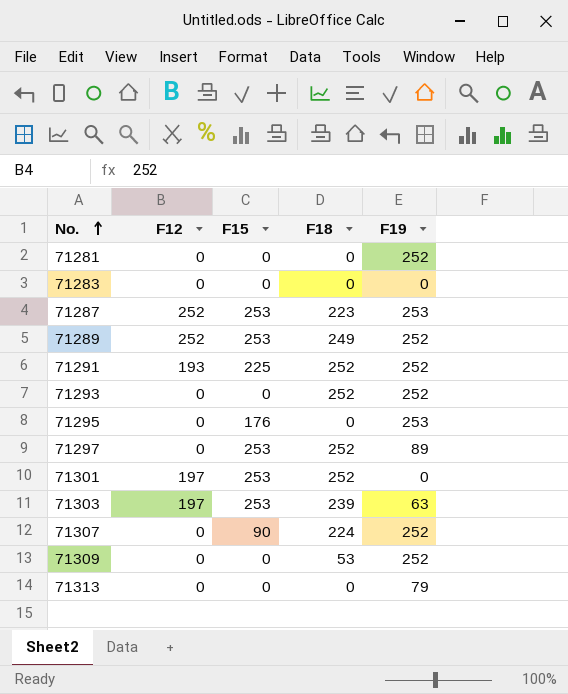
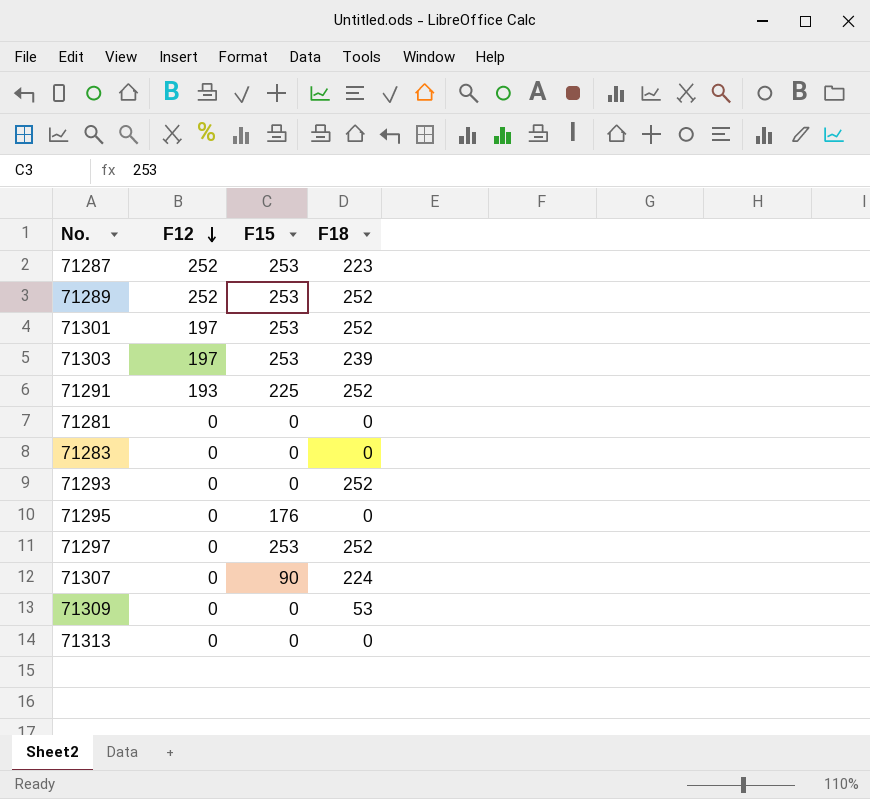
row order: No. ascending -> F12 descending
column F19 | position: 5 -> none
71289 | F18: 249 -> 252

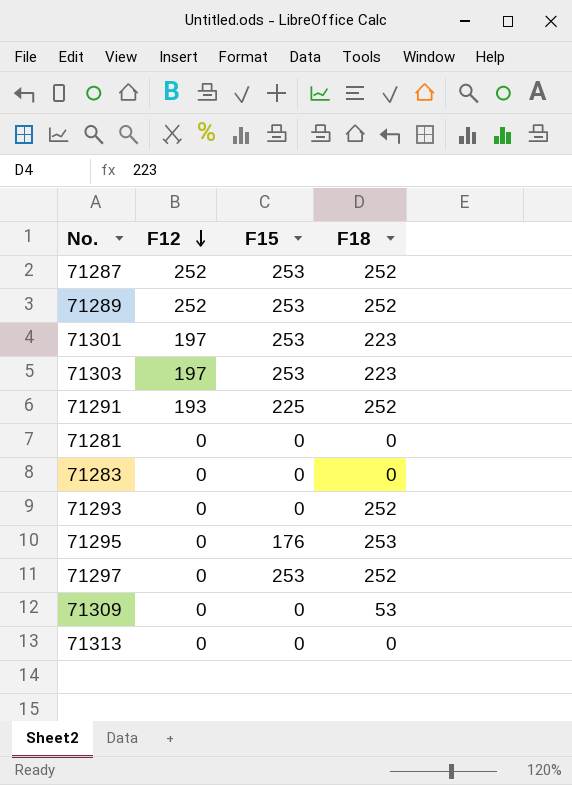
row 71307: 0 | 90 | 224 -> none
71287 | F18: 223 -> 252
71301 | F18: 252 -> 223
71303 | F18: 239 -> 223
71295 | F18: 0 -> 253

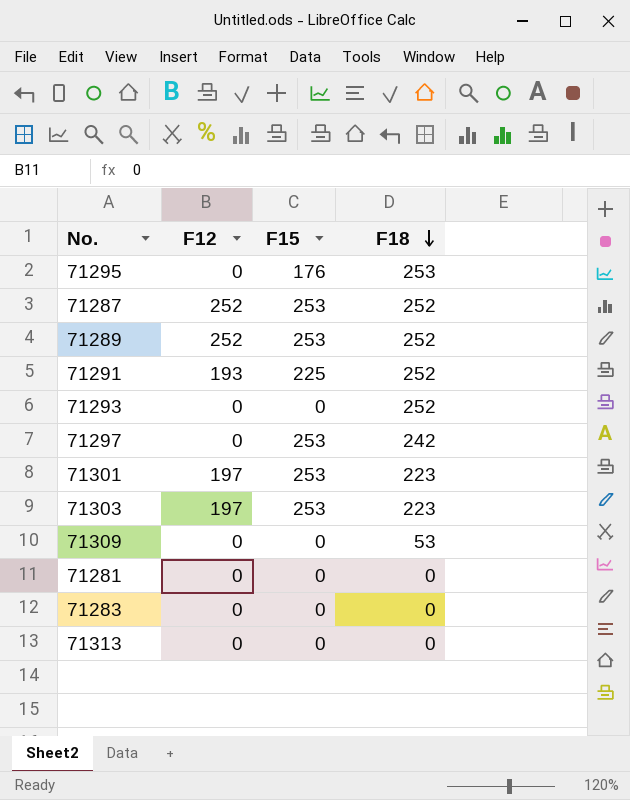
row order: F12 descending -> F18 descending
71297 | F18: 252 -> 242

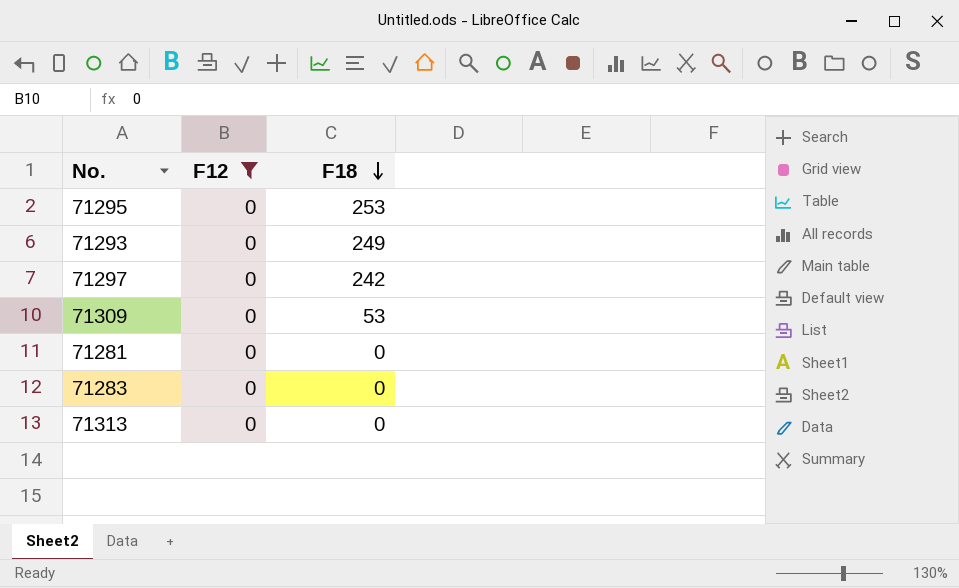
filter: none -> F12 = 0
column F15 | position: 3 -> none
71293 | F18: 252 -> 249

